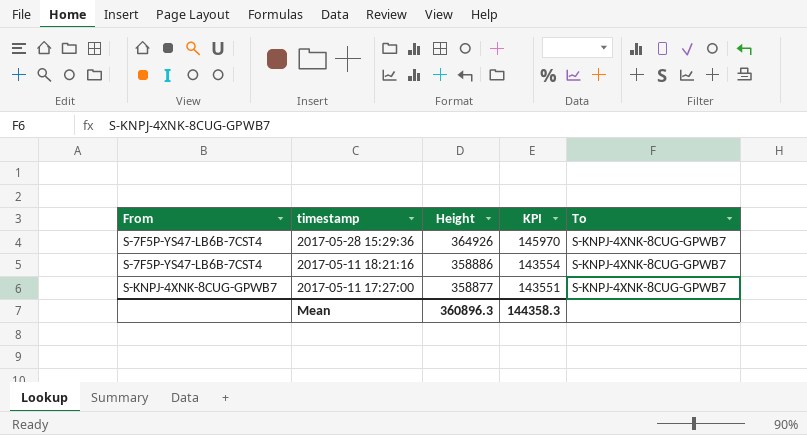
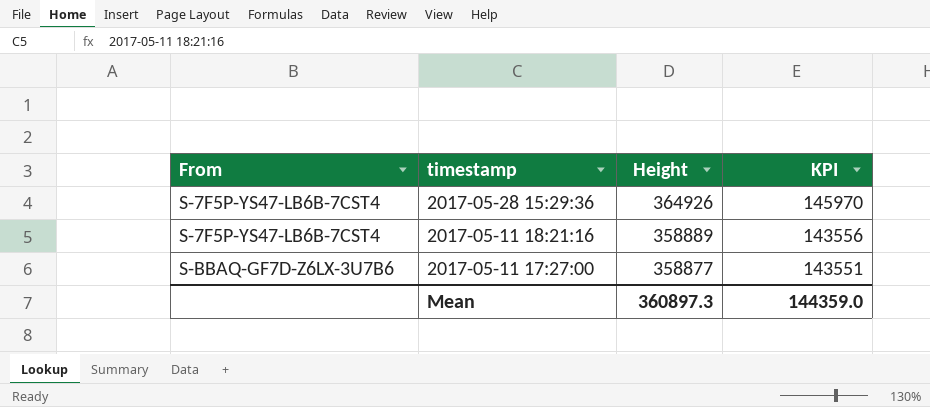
column To | position: 5 -> none
2017-05-11 18:21:16 | Height: 358886 -> 358889
2017-05-11 18:21:16 | KPI: 143554 -> 143556
2017-05-11 17:27:00 | From: S-KNPJ-4XNK-8CUG-GPWB7 -> S-BBAQ-GF7D-Z6LX-3U7B6
Mean | Height: 360896.3 -> 360897.3
Mean | KPI: 144358.3 -> 144359.0

